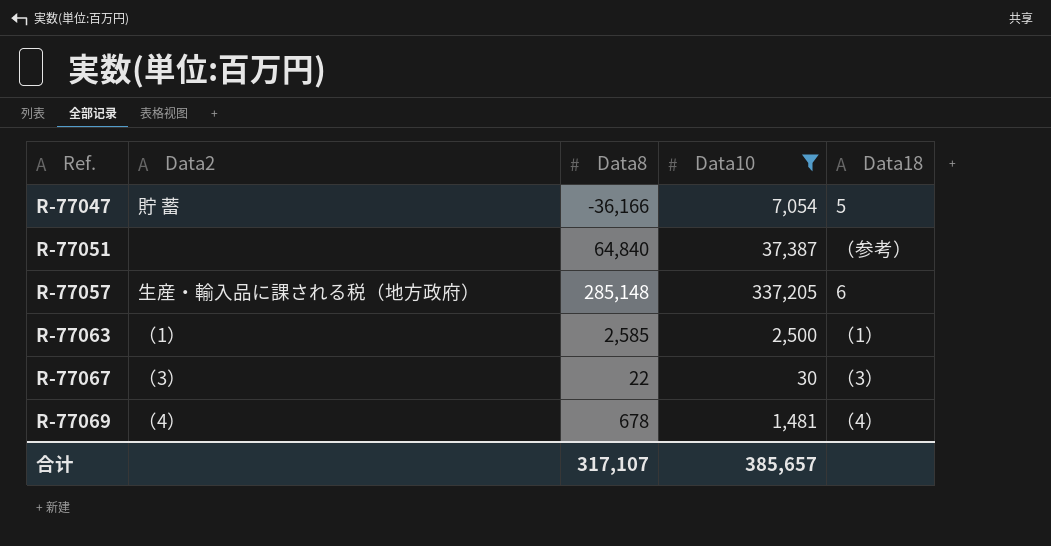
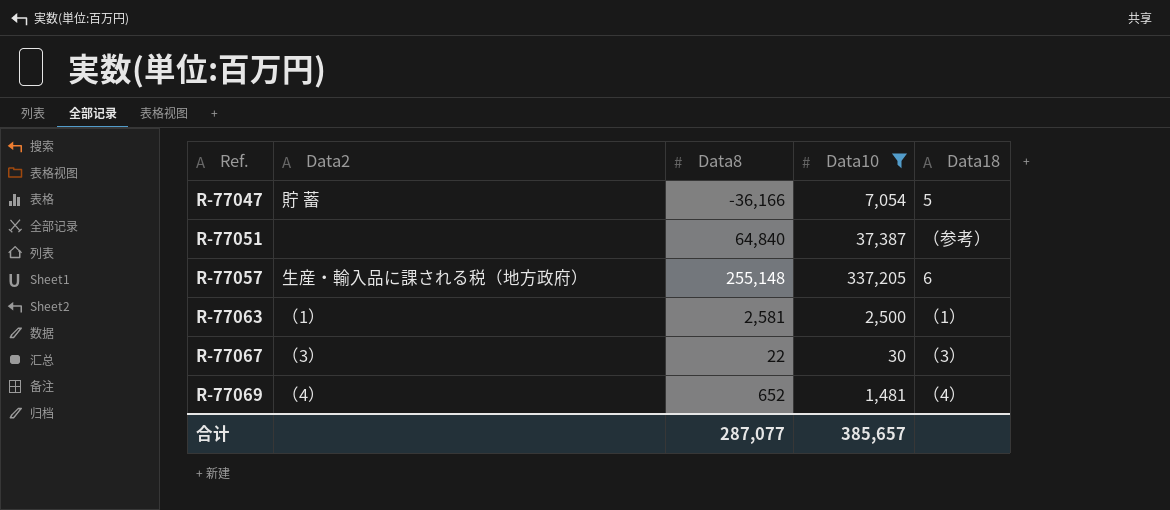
R-77057 | Data8: 285,148 -> 255,148
R-77063 | Data8: 2,585 -> 2,581
R-77069 | Data8: 678 -> 652
合计 | Data8: 317,107 -> 287,077

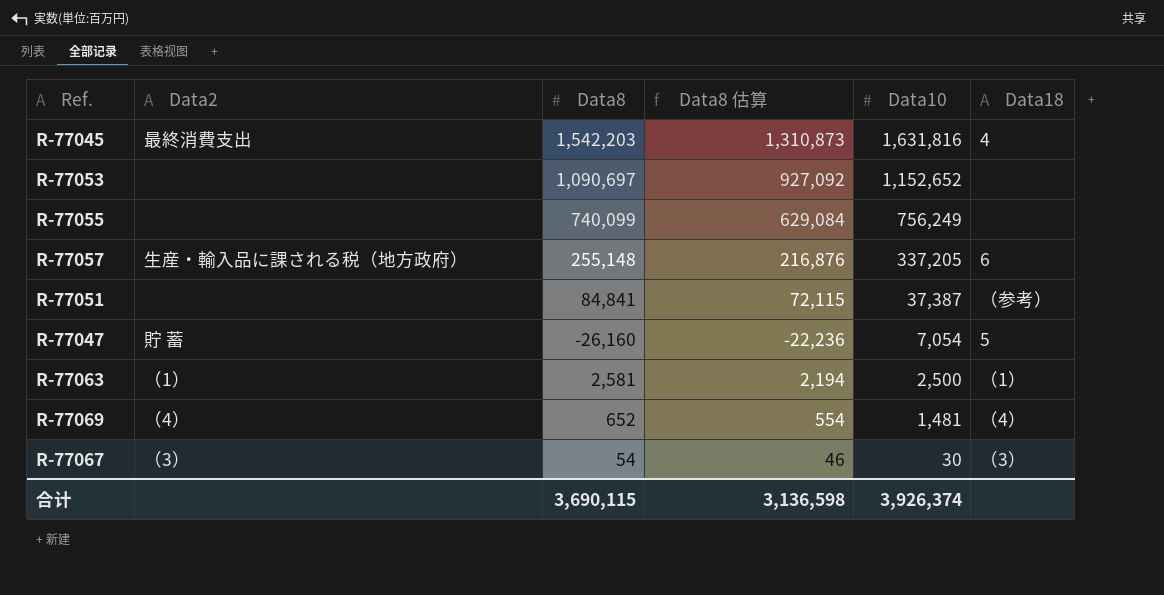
filter: Data10 <= 337,205 -> none
row order: Ref. ascending -> Data10 descending
column Data8 估算 | formula: none -> [Data8] * 0.85
R-77051 | Data8: 64,840 -> 84,841
R-77047 | Data8: -36,166 -> -26,160
R-77067 | Data8: 22 -> 54
合计 | Data8: 287,077 -> 3,690,115
合计 | Data10: 385,657 -> 3,926,374

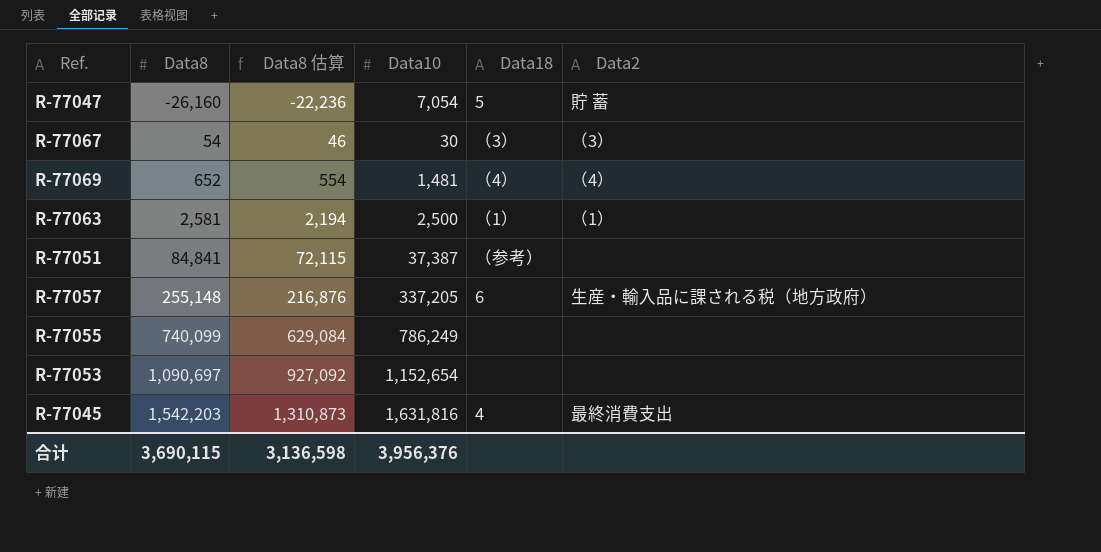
row order: Data10 descending -> Data8 ascending
column Data2 | position: 2 -> 6
R-77055 | Data10: 756,249 -> 786,249
R-77053 | Data10: 1,152,652 -> 1,152,654
合计 | Data10: 3,926,374 -> 3,956,376

